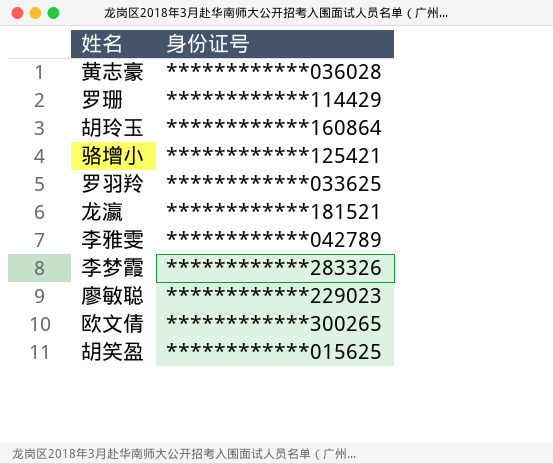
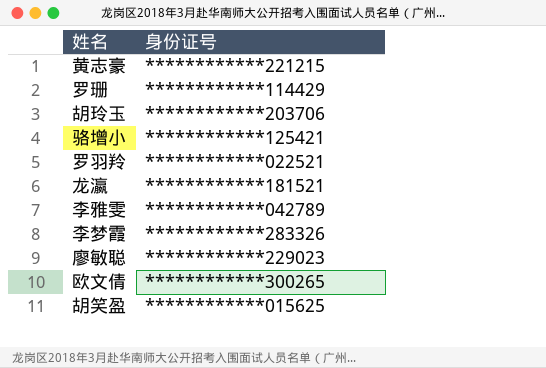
黄志豪 | 身份证号: ************036028 -> ************221215
胡玲玉 | 身份证号: ************160864 -> ************203706
罗羽羚 | 身份证号: ************033625 -> ************022521

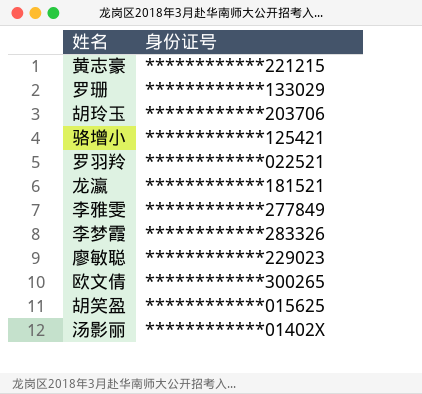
罗珊 | 身份证号: ************114429 -> ************133029
李雅雯 | 身份证号: ************042789 -> ************277849
row 汤影丽: none -> ************01402X

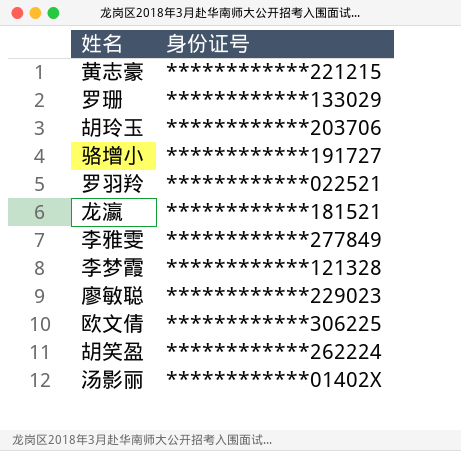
骆增小 | 身份证号: ************125421 -> ************191727
李梦霞 | 身份证号: ************283326 -> ************121328
欧文倩 | 身份证号: ************300265 -> ************306225
胡笑盈 | 身份证号: ************015625 -> ************262224

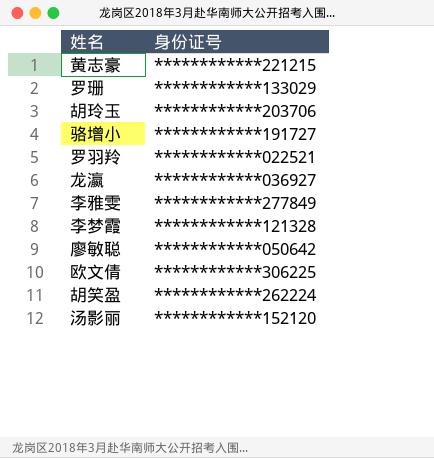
龙瀛 | 身份证号: ************181521 -> ************036927
廖敏聪 | 身份证号: ************229023 -> ************050642
汤影丽 | 身份证号: ************01402X -> ************152120

